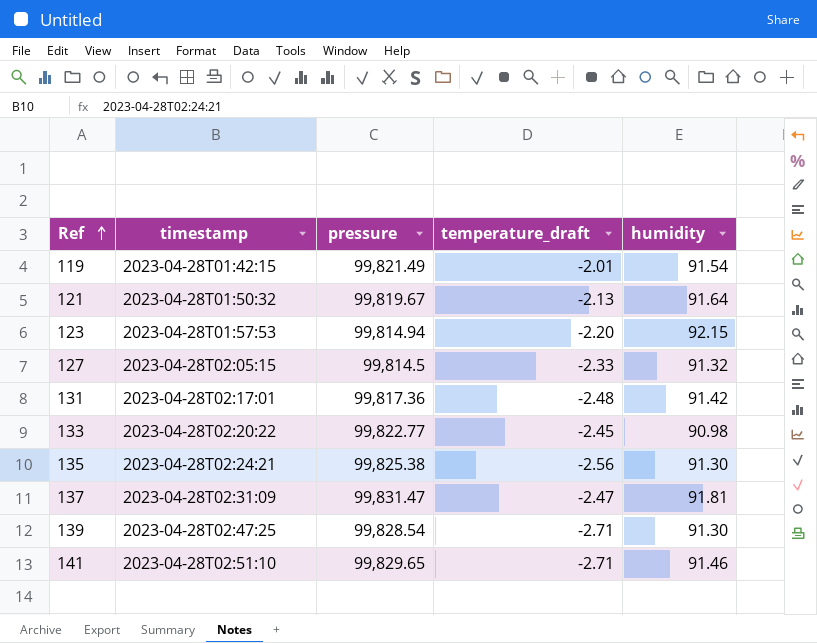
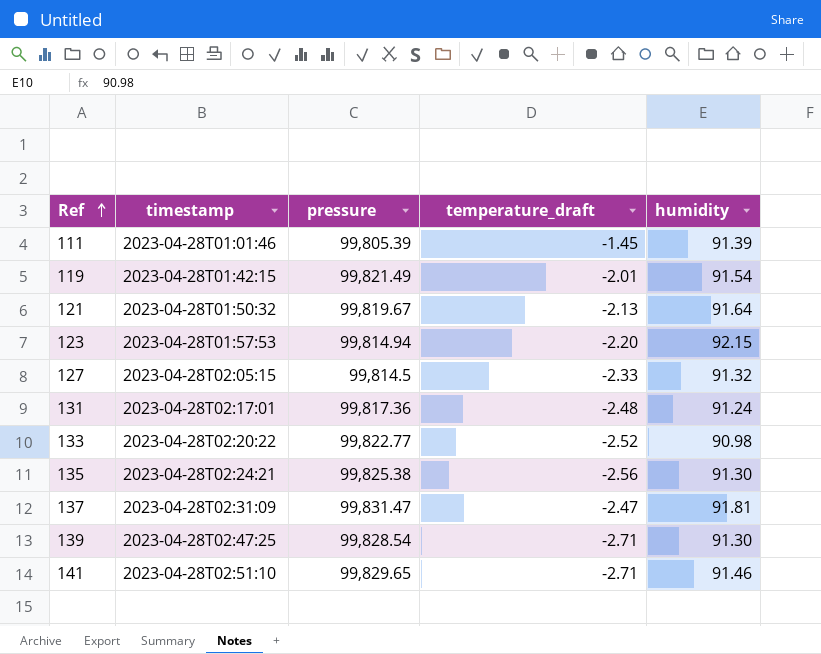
row 111: none -> 2023-04-28T01:01:46 | 99,805.39 | -1.45 | 91.39
131 | humidity: 91.42 -> 91.24
133 | temperature_draft: -2.45 -> -2.52

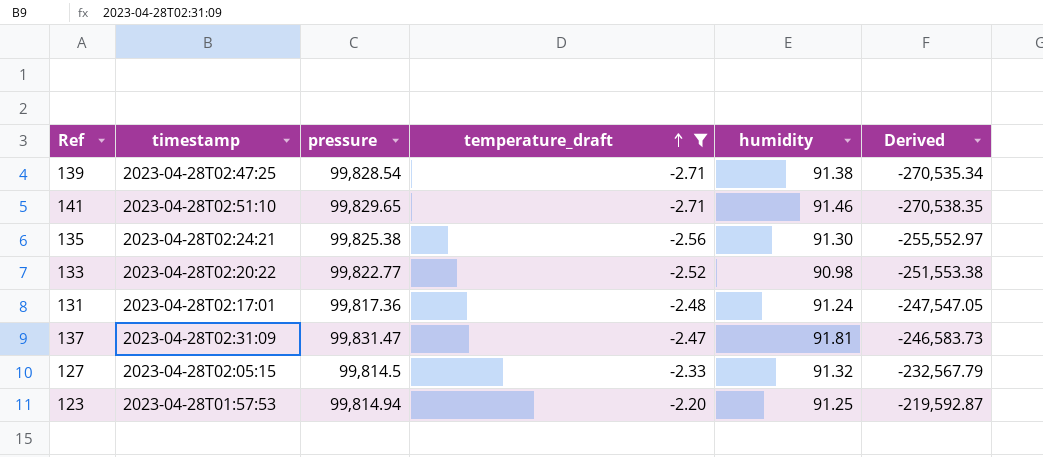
filter: none -> temperature_draft <= -2.20
row order: Ref ascending -> temperature_draft ascending
column Derived | formula: none -> [pressure] * [temperature_draft]
139 | humidity: 91.30 -> 91.38
123 | humidity: 92.15 -> 91.25

